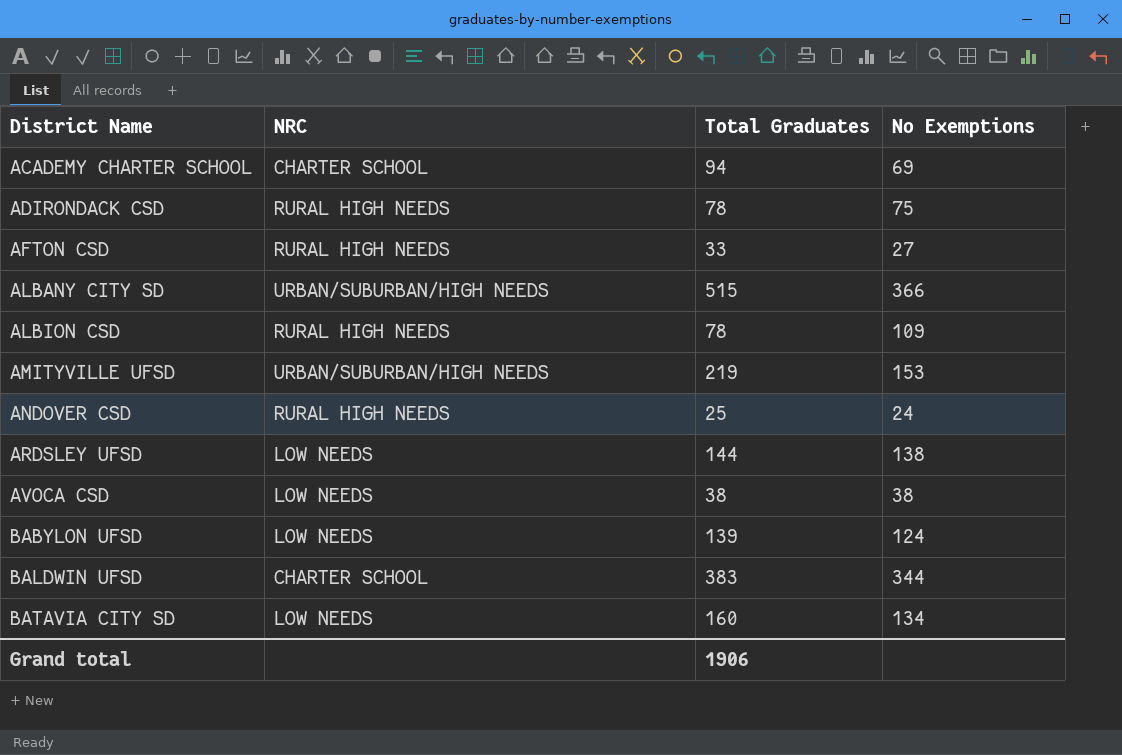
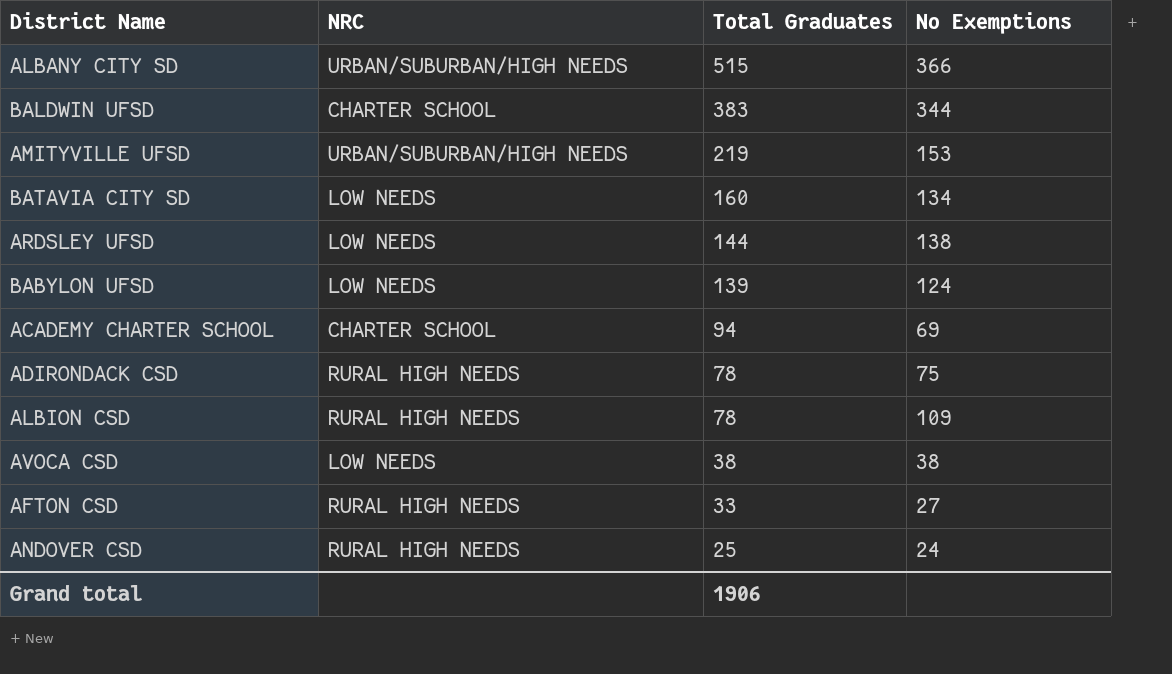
row order: District Name ascending -> Total Graduates descending

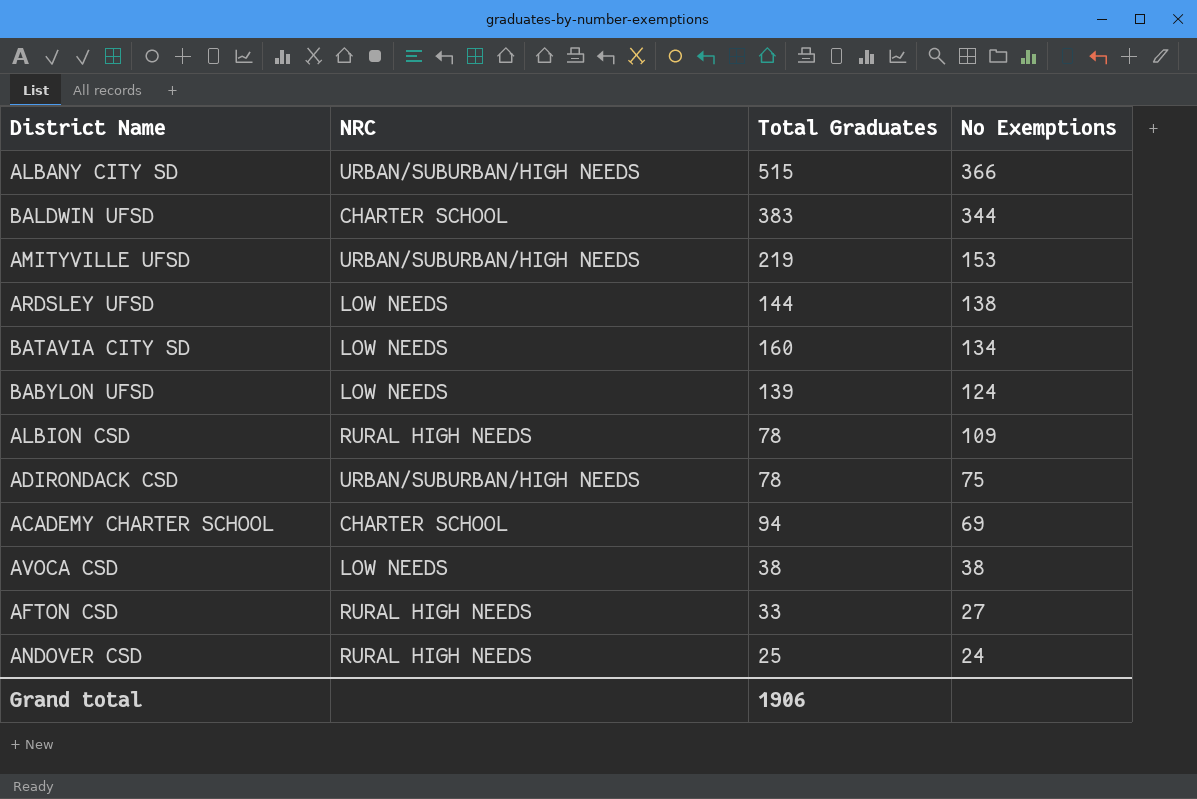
row order: Total Graduates descending -> No Exemptions descending
ADIRONDACK CSD | NRC: RURAL HIGH NEEDS -> URBAN/SUBURBAN/HIGH NEEDS

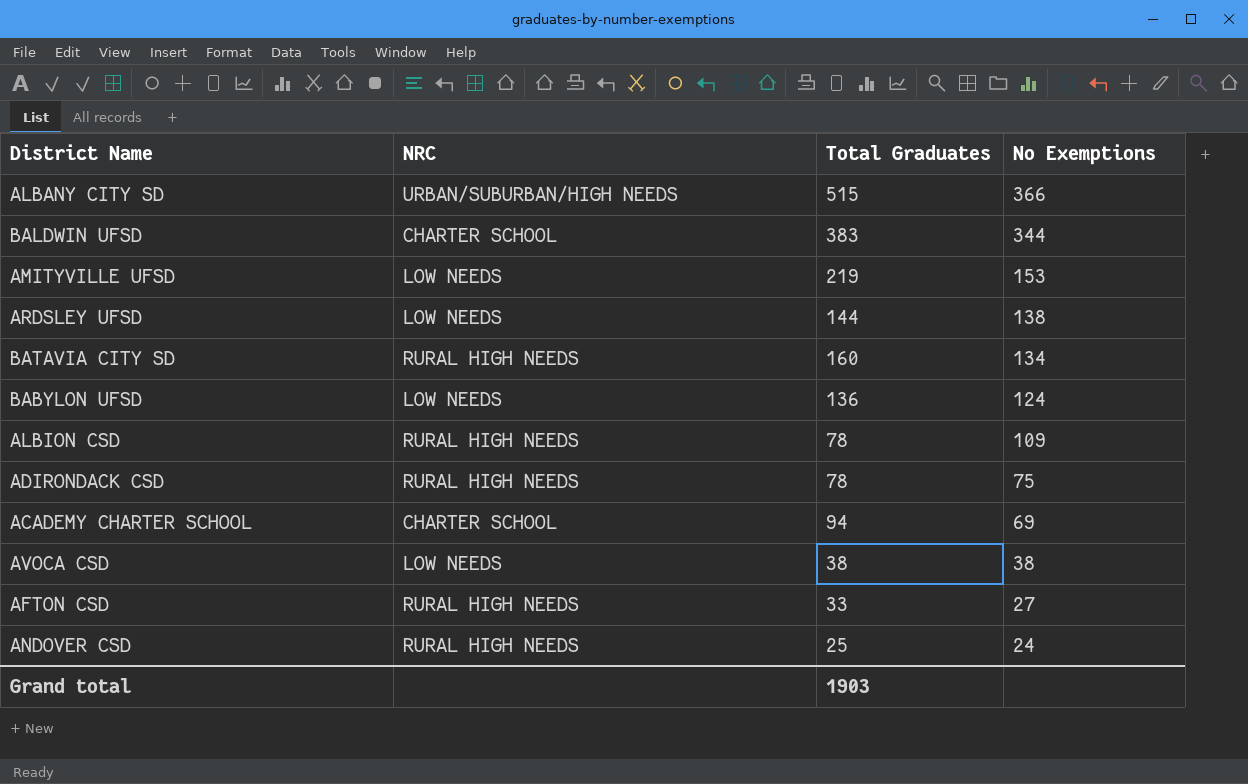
AMITYVILLE UFSD | NRC: URBAN/SUBURBAN/HIGH NEEDS -> LOW NEEDS
BATAVIA CITY SD | NRC: LOW NEEDS -> RURAL HIGH NEEDS
BABYLON UFSD | Total Graduates: 139 -> 136
ADIRONDACK CSD | NRC: URBAN/SUBURBAN/HIGH NEEDS -> RURAL HIGH NEEDS
Grand total | Total Graduates: 1906 -> 1903

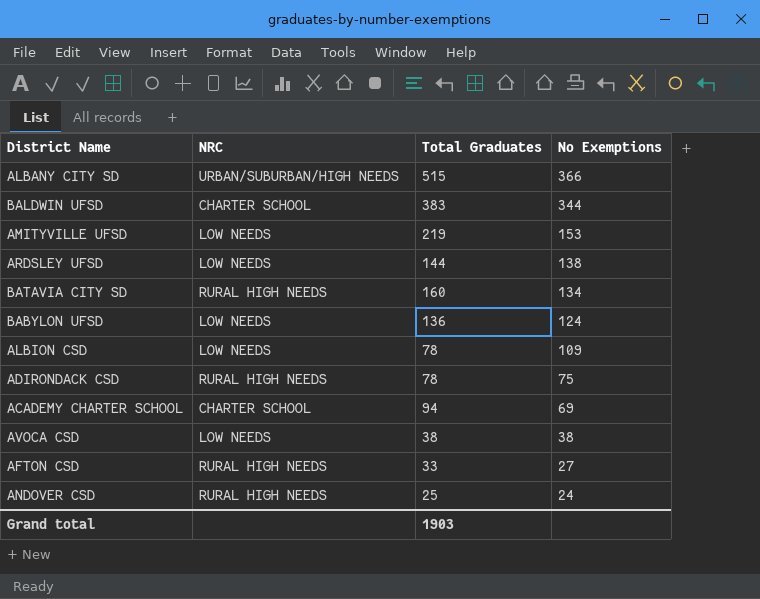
ALBION CSD | NRC: RURAL HIGH NEEDS -> LOW NEEDS

